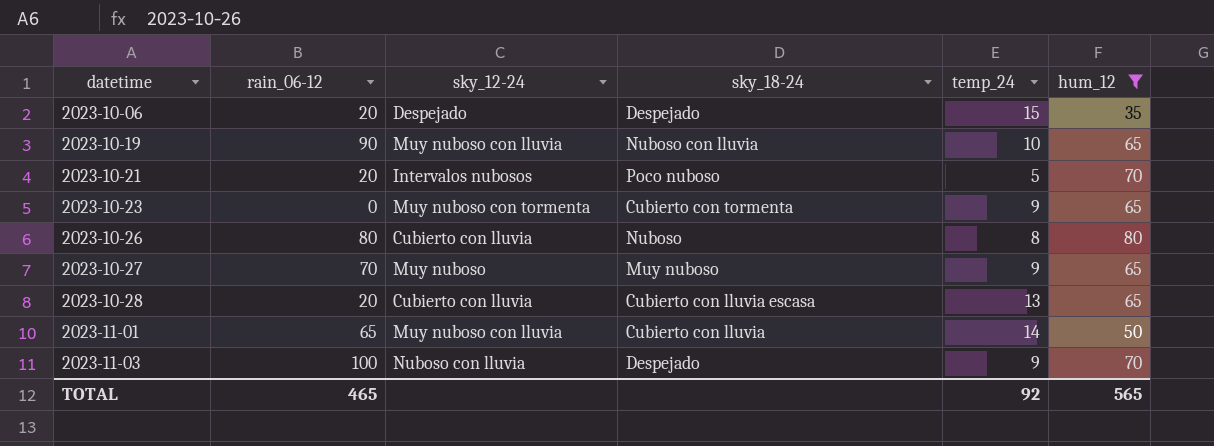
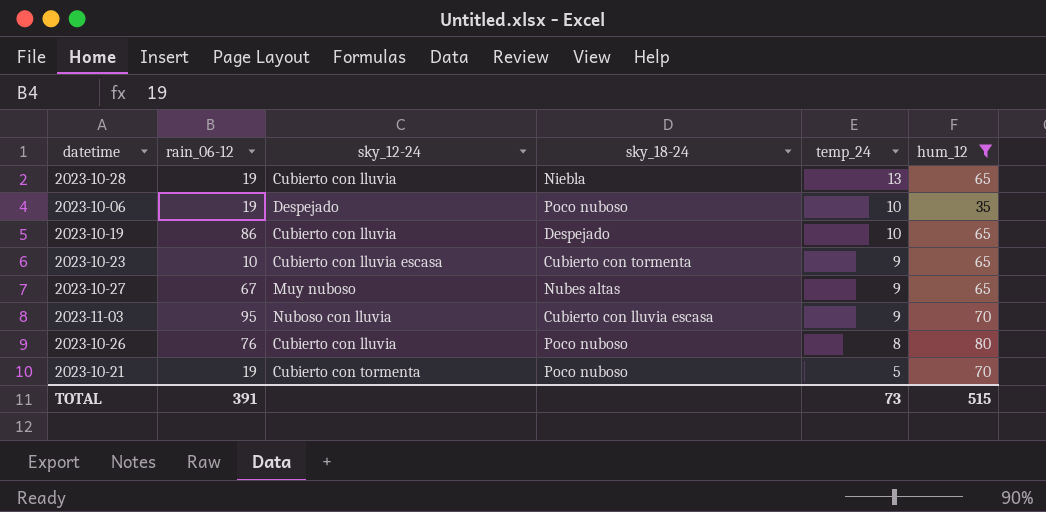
row order: datetime ascending -> temp_24 descending
row 2023-11-01: 65 | Muy nuboso con lluvia | Cubierto con lluvia | 14 | 50 -> none
2023-10-28 | rain_06-12: 20 -> 19
2023-10-28 | sky_18-24: Cubierto con lluvia escasa -> Niebla
2023-10-06 | rain_06-12: 20 -> 19
2023-10-06 | sky_18-24: Despejado -> Poco nuboso
2023-10-06 | temp_24: 15 -> 10
2023-10-19 | rain_06-12: 90 -> 86
2023-10-19 | sky_12-24: Muy nuboso con lluvia -> Cubierto con lluvia
2023-10-19 | sky_18-24: Nuboso con lluvia -> Despejado
2023-10-23 | rain_06-12: 0 -> 10
2023-10-23 | sky_12-24: Muy nuboso con tormenta -> Cubierto con lluvia escasa
2023-10-27 | rain_06-12: 70 -> 67
2023-10-27 | sky_18-24: Muy nuboso -> Nubes altas
2023-11-03 | rain_06-12: 100 -> 95
2023-11-03 | sky_18-24: Despejado -> Cubierto con lluvia escasa
2023-10-26 | rain_06-12: 80 -> 76
2023-10-26 | sky_18-24: Nuboso -> Poco nuboso
2023-10-21 | rain_06-12: 20 -> 19
2023-10-21 | sky_12-24: Intervalos nubosos -> Cubierto con tormenta
TOTAL | rain_06-12: 465 -> 391
TOTAL | temp_24: 92 -> 73
TOTAL | hum_12: 565 -> 515

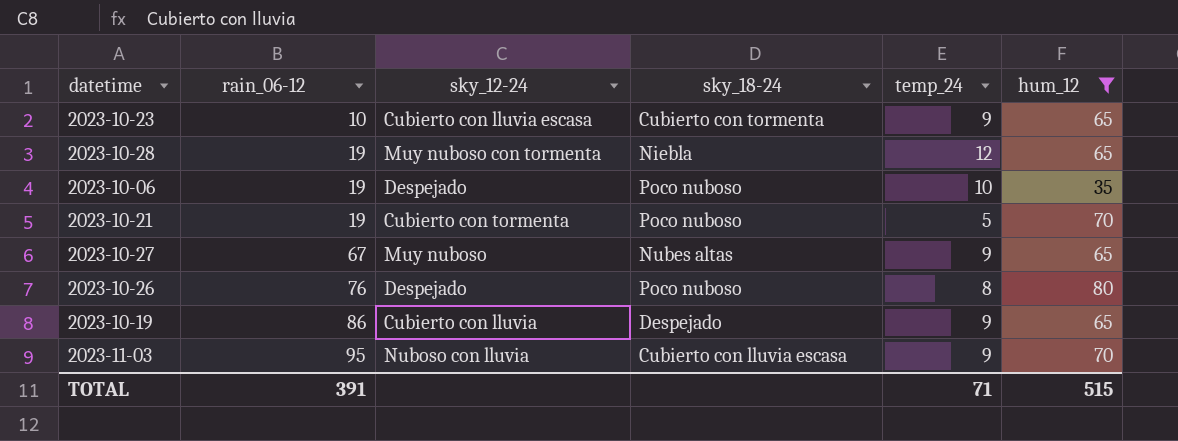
row order: temp_24 descending -> rain_06-12 ascending
2023-10-28 | sky_12-24: Cubierto con lluvia -> Muy nuboso con tormenta
2023-10-28 | temp_24: 13 -> 12
2023-10-26 | sky_12-24: Cubierto con lluvia -> Despejado
2023-10-19 | temp_24: 10 -> 9
TOTAL | temp_24: 73 -> 71

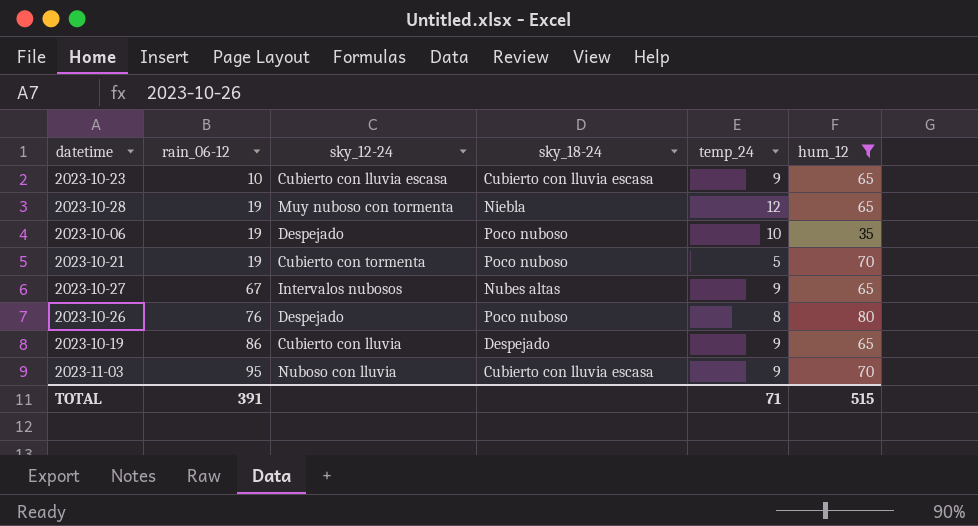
2023-10-23 | sky_18-24: Cubierto con tormenta -> Cubierto con lluvia escasa
2023-10-27 | sky_12-24: Muy nuboso -> Intervalos nubosos

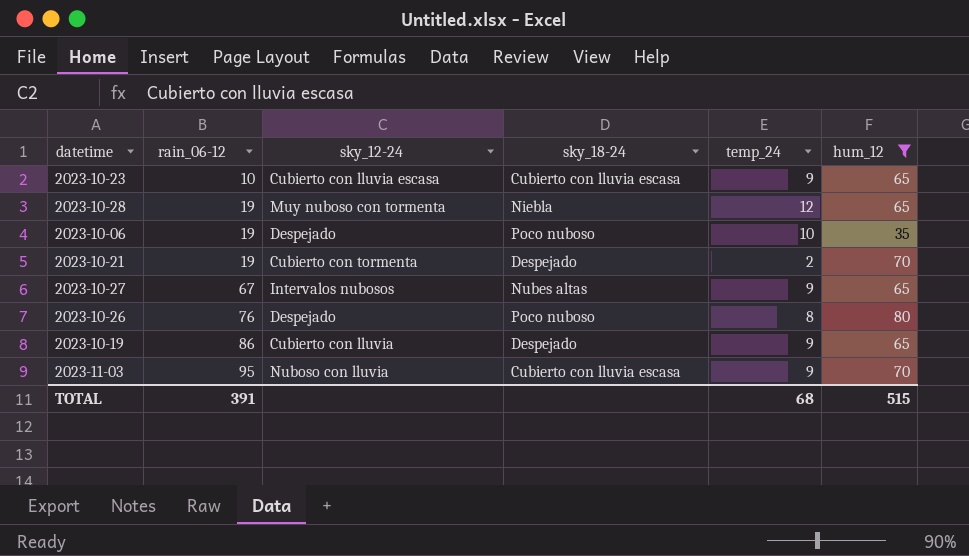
2023-10-21 | sky_18-24: Poco nuboso -> Despejado
2023-10-21 | temp_24: 5 -> 2
TOTAL | temp_24: 71 -> 68

